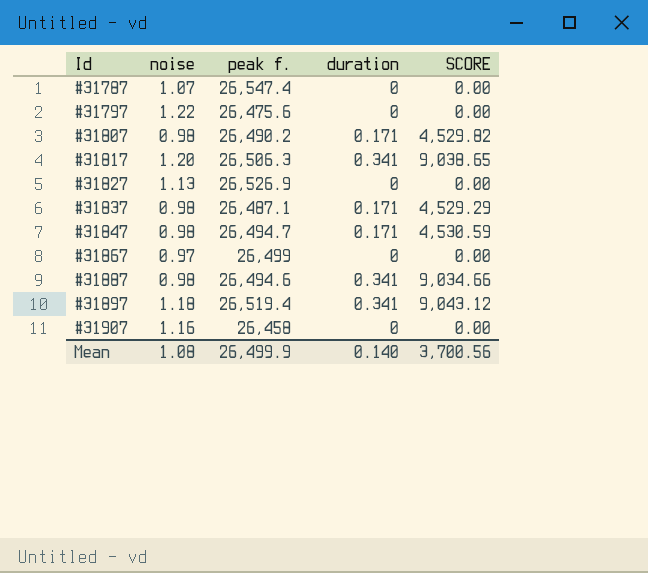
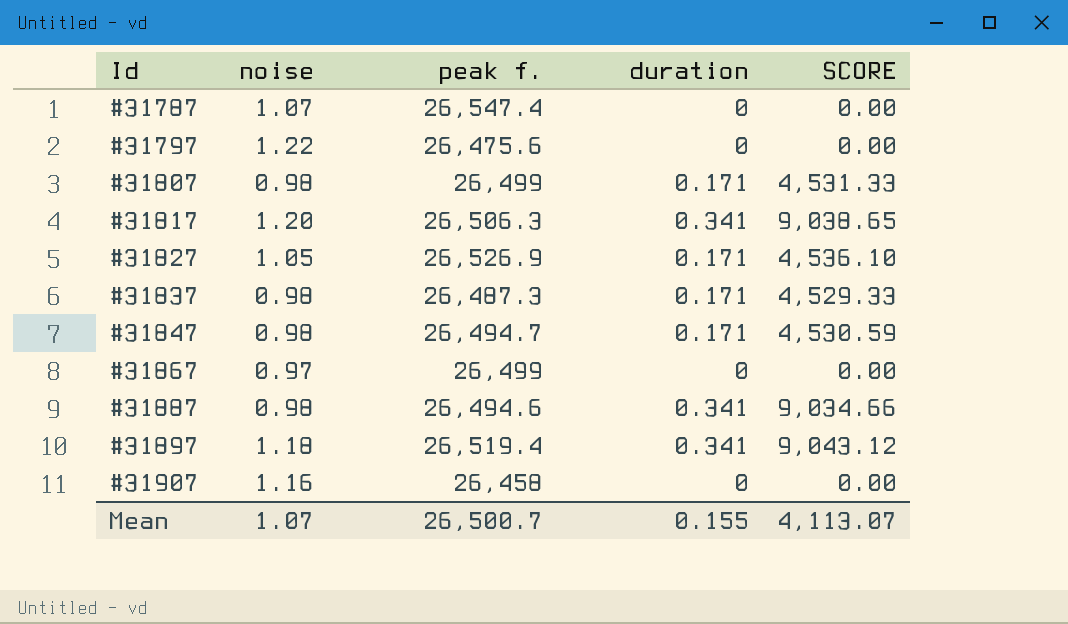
#31807 | peak f.: 26,490.2 -> 26,499
#31807 | SCORE: 4,529.82 -> 4,531.33
#31827 | noise: 1.13 -> 1.05
#31827 | duration: 0 -> 0.171
#31827 | SCORE: 0.00 -> 4,536.10
#31837 | peak f.: 26,487.1 -> 26,487.3
#31837 | SCORE: 4,529.29 -> 4,529.33
Mean | noise: 1.08 -> 1.07
Mean | peak f.: 26,499.9 -> 26,500.7
Mean | duration: 0.140 -> 0.155
Mean | SCORE: 3,700.56 -> 4,113.07

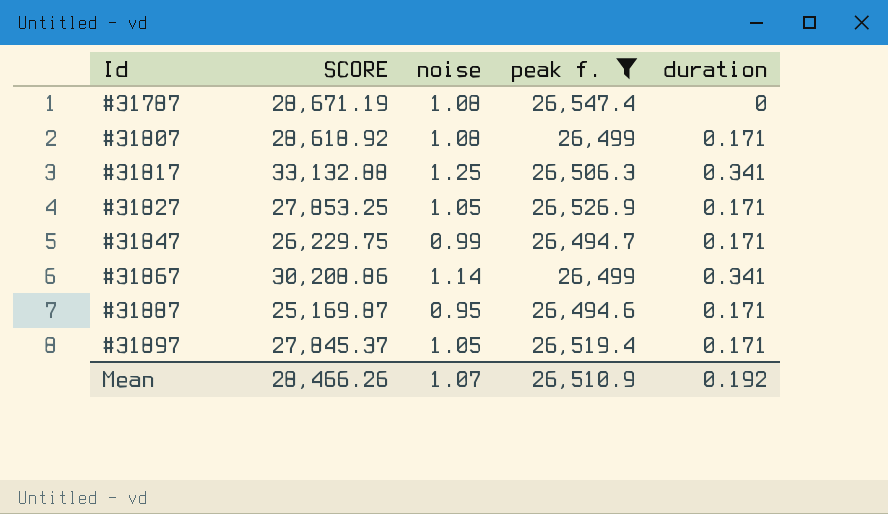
filter: none -> peak f. >= 26,494.6
column SCORE | formula: [peak f.] * [duration] -> [noise] * [peak f.]
column SCORE | position: 5 -> 2
#31787 | noise: 1.07 -> 1.08
#31807 | noise: 0.98 -> 1.08
#31817 | noise: 1.20 -> 1.25
#31847 | noise: 0.98 -> 0.99
#31867 | noise: 0.97 -> 1.14
#31867 | duration: 0 -> 0.341
#31887 | noise: 0.98 -> 0.95
#31887 | duration: 0.341 -> 0.171
#31897 | noise: 1.18 -> 1.05
#31897 | duration: 0.341 -> 0.171
Mean | SCORE: 4,113.07 -> 28,466.26
Mean | peak f.: 26,500.7 -> 26,510.9
Mean | duration: 0.155 -> 0.192

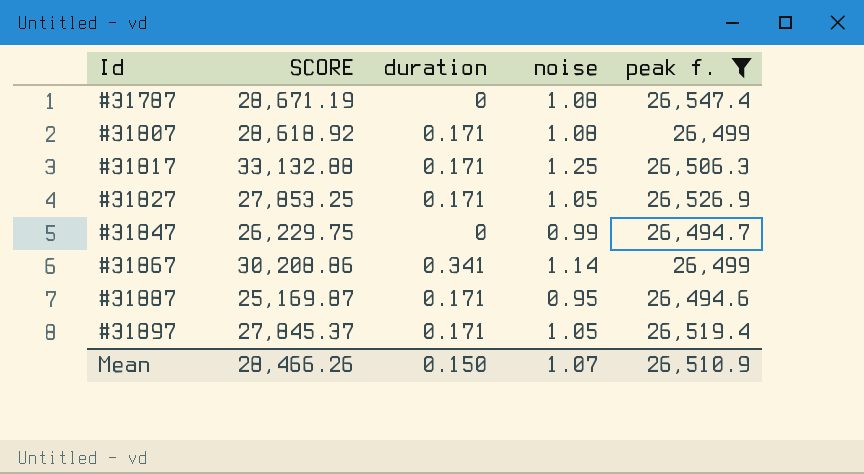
column duration | position: 5 -> 3
#31817 | duration: 0.341 -> 0.171
#31847 | duration: 0.171 -> 0
Mean | duration: 0.192 -> 0.150

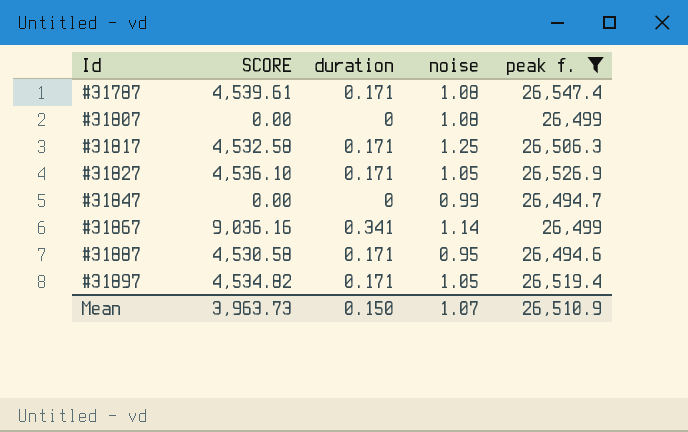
column SCORE | formula: [noise] * [peak f.] -> [duration] * [peak f.]
#31787 | duration: 0 -> 0.171
#31807 | duration: 0.171 -> 0
Mean | SCORE: 28,466.26 -> 3,963.73

